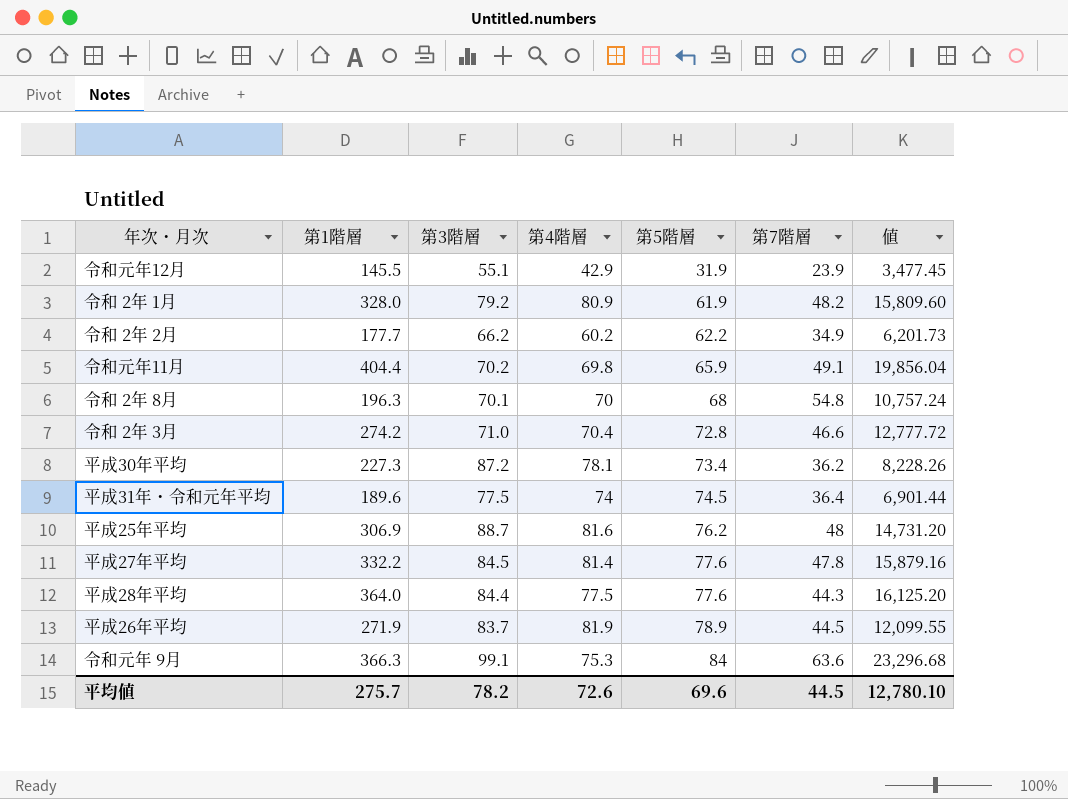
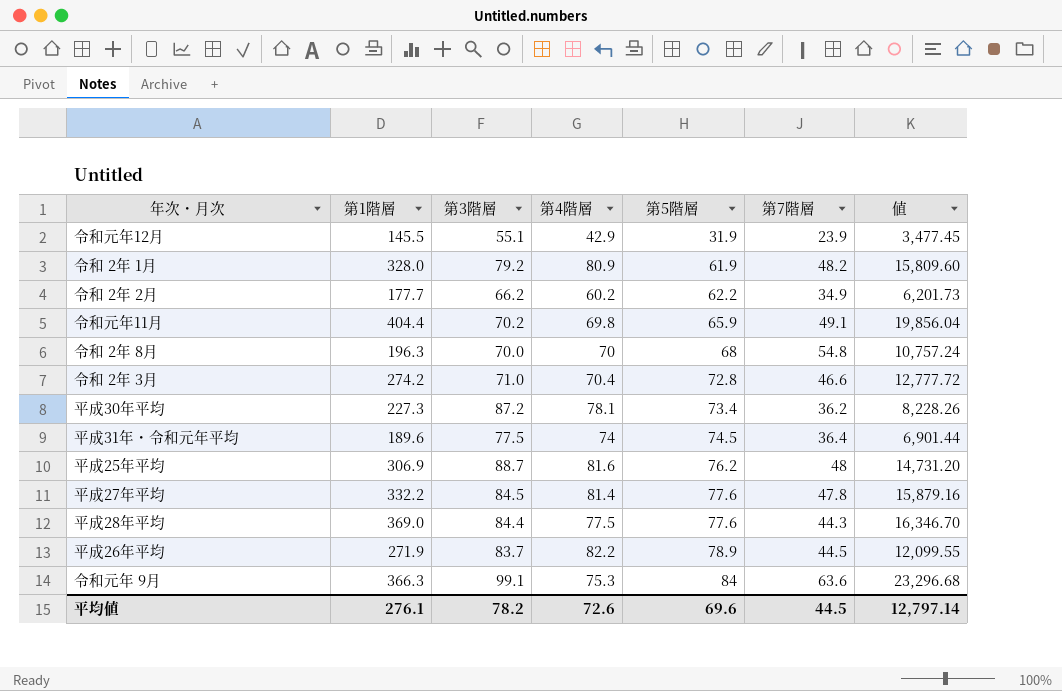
令和 2年 8月 | 第3階層: 70.1 -> 70.0
平成28年平均 | 第1階層: 364.0 -> 369.0
平成28年平均 | 値: 16,125.20 -> 16,346.70
平成26年平均 | 第4階層: 81.9 -> 82.2
平均値 | 第1階層: 275.7 -> 276.1
平均値 | 値: 12,780.10 -> 12,797.14

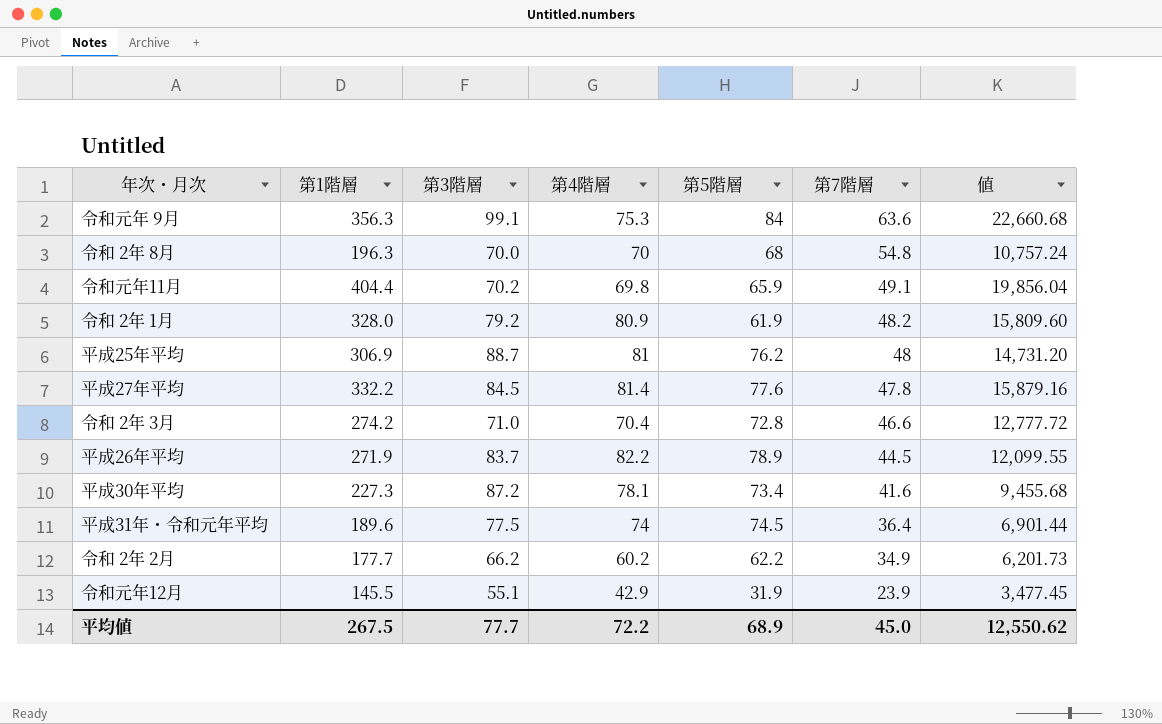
row order: 第5階層 ascending -> 第7階層 descending
row 平成28年平均: 369.0 | 84.4 | 77.5 | 77.6 | 44.3 | 16,346.70 -> none
令和元年 9月 | 第1階層: 366.3 -> 356.3
令和元年 9月 | 値: 23,296.68 -> 22,660.68
平成25年平均 | 第4階層: 81.6 -> 81
平成30年平均 | 第7階層: 36.2 -> 41.6
平成30年平均 | 値: 8,228.26 -> 9,455.68
平均値 | 第1階層: 276.1 -> 267.5
平均値 | 第3階層: 78.2 -> 77.7
平均値 | 第4階層: 72.6 -> 72.2
平均値 | 第5階層: 69.6 -> 68.9
平均値 | 第7階層: 44.5 -> 45.0
平均値 | 値: 12,797.14 -> 12,550.62

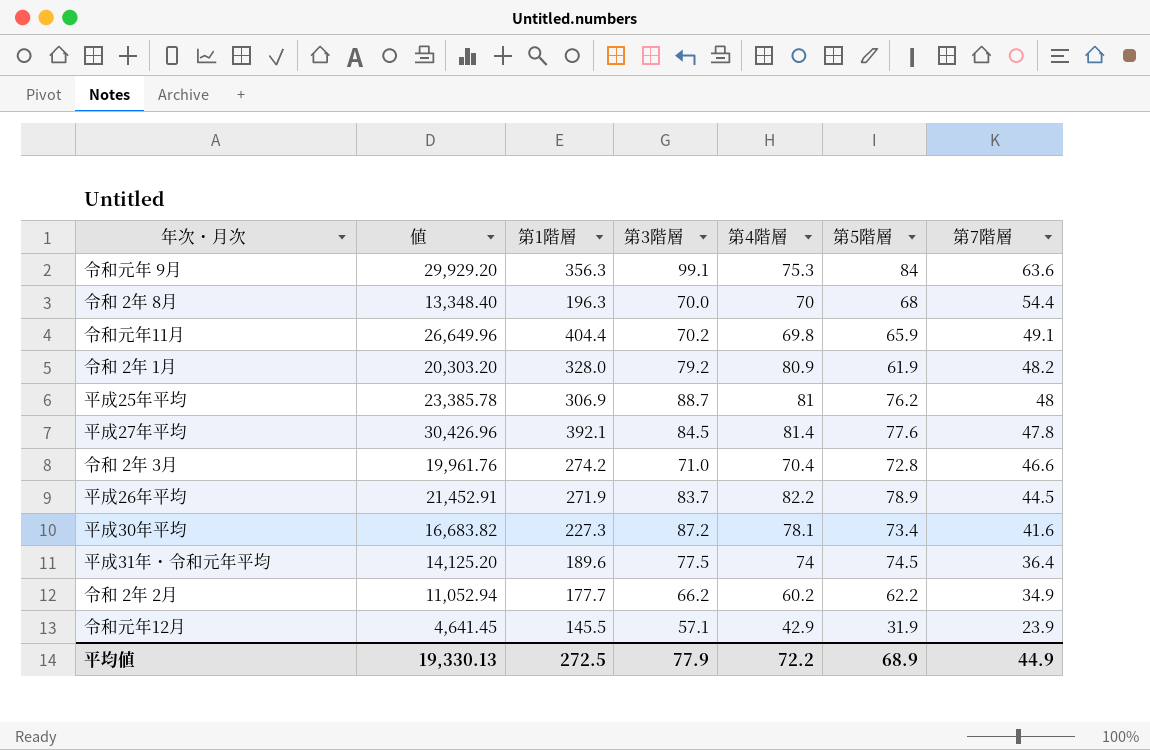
column 値 | formula: [第1階層] * [第7階層] -> [第1階層] * [第5階層]
column 値 | position: 7 -> 2
令和 2年 8月 | 第7階層: 54.8 -> 54.4
平成27年平均 | 第1階層: 332.2 -> 392.1
令和元年12月 | 第3階層: 55.1 -> 57.1
平均値 | 値: 12,550.62 -> 19,330.13
平均値 | 第1階層: 267.5 -> 272.5
平均値 | 第3階層: 77.7 -> 77.9
平均値 | 第7階層: 45.0 -> 44.9

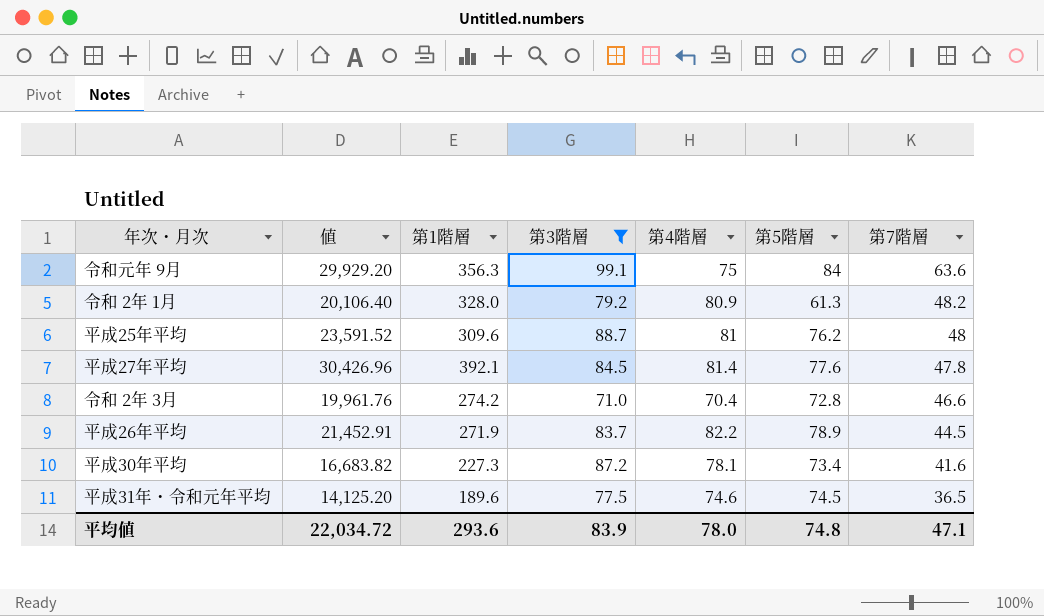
filter: none -> 第3階層 >= 71.0
令和元年 9月 | 第4階層: 75.3 -> 75
令和 2年 1月 | 値: 20,303.20 -> 20,106.40
令和 2年 1月 | 第5階層: 61.9 -> 61.3
平成25年平均 | 値: 23,385.78 -> 23,591.52
平成25年平均 | 第1階層: 306.9 -> 309.6
平成31年・令和元年平均 | 第4階層: 74 -> 74.6
平成31年・令和元年平均 | 第7階層: 36.4 -> 36.5
平均値 | 値: 19,330.13 -> 22,034.72
平均値 | 第1階層: 272.5 -> 293.6
平均値 | 第3階層: 77.9 -> 83.9
平均値 | 第4階層: 72.2 -> 78.0
平均値 | 第5階層: 68.9 -> 74.8
平均値 | 第7階層: 44.9 -> 47.1

